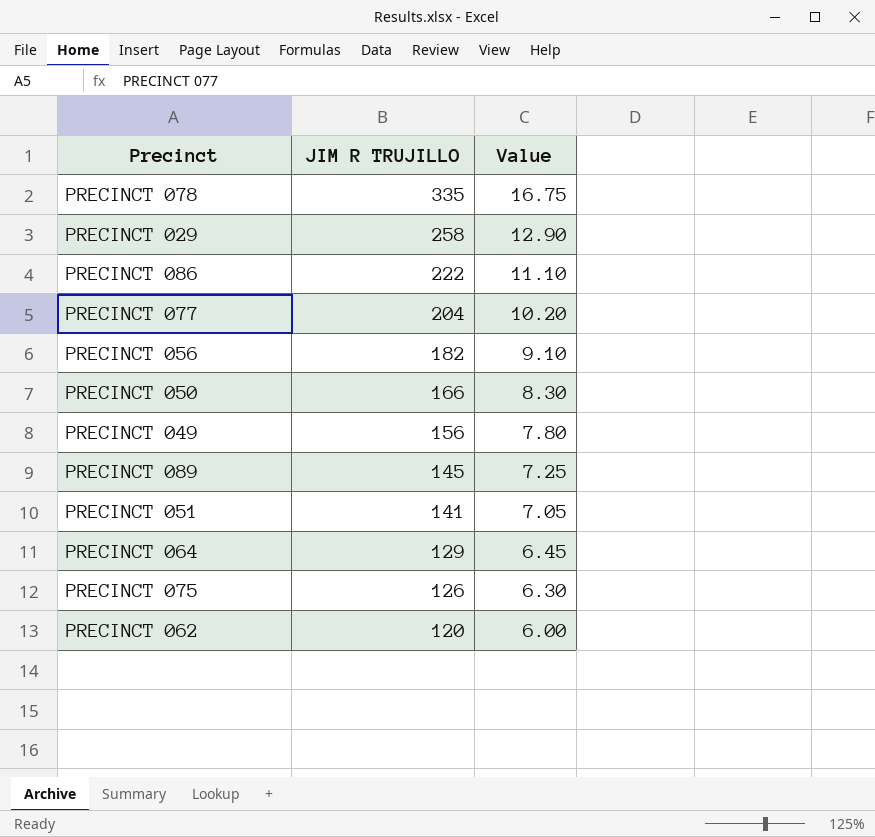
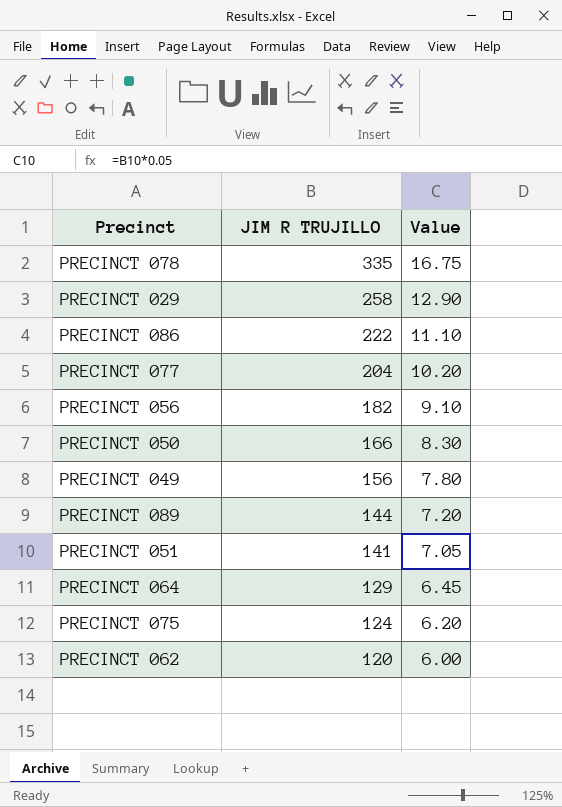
PRECINCT 089 | JIM R TRUJILLO: 145 -> 144
PRECINCT 089 | Value: 7.25 -> 7.20
PRECINCT 075 | JIM R TRUJILLO: 126 -> 124
PRECINCT 075 | Value: 6.30 -> 6.20

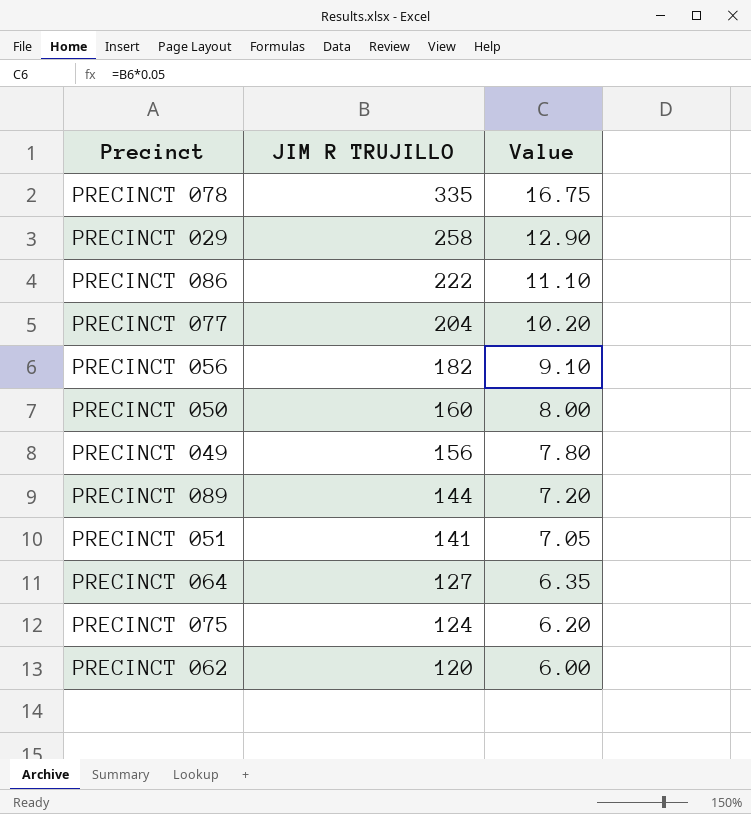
PRECINCT 050 | JIM R TRUJILLO: 166 -> 160
PRECINCT 050 | Value: 8.30 -> 8.00
PRECINCT 064 | JIM R TRUJILLO: 129 -> 127
PRECINCT 064 | Value: 6.45 -> 6.35

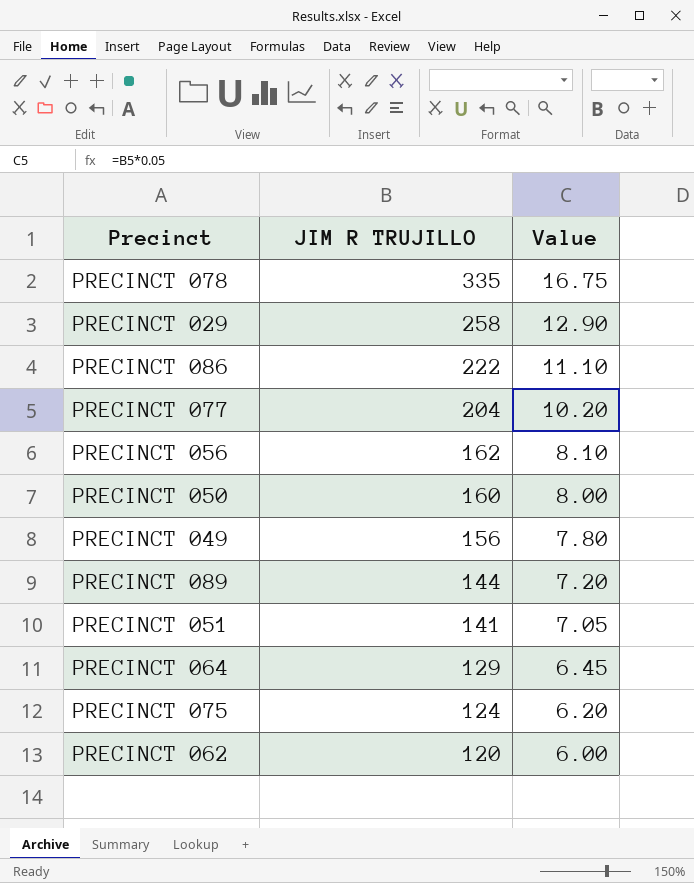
PRECINCT 056 | JIM R TRUJILLO: 182 -> 162
PRECINCT 056 | Value: 9.10 -> 8.10
PRECINCT 064 | JIM R TRUJILLO: 127 -> 129
PRECINCT 064 | Value: 6.35 -> 6.45

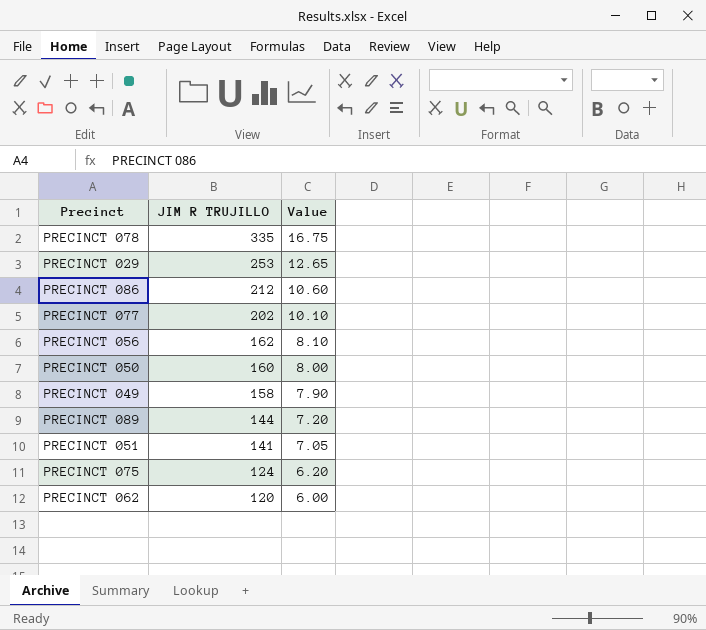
row PRECINCT 064: 129 | 6.45 -> none
PRECINCT 029 | JIM R TRUJILLO: 258 -> 253
PRECINCT 029 | Value: 12.90 -> 12.65
PRECINCT 086 | JIM R TRUJILLO: 222 -> 212
PRECINCT 086 | Value: 11.10 -> 10.60
PRECINCT 077 | JIM R TRUJILLO: 204 -> 202
PRECINCT 077 | Value: 10.20 -> 10.10
PRECINCT 049 | JIM R TRUJILLO: 156 -> 158
PRECINCT 049 | Value: 7.80 -> 7.90

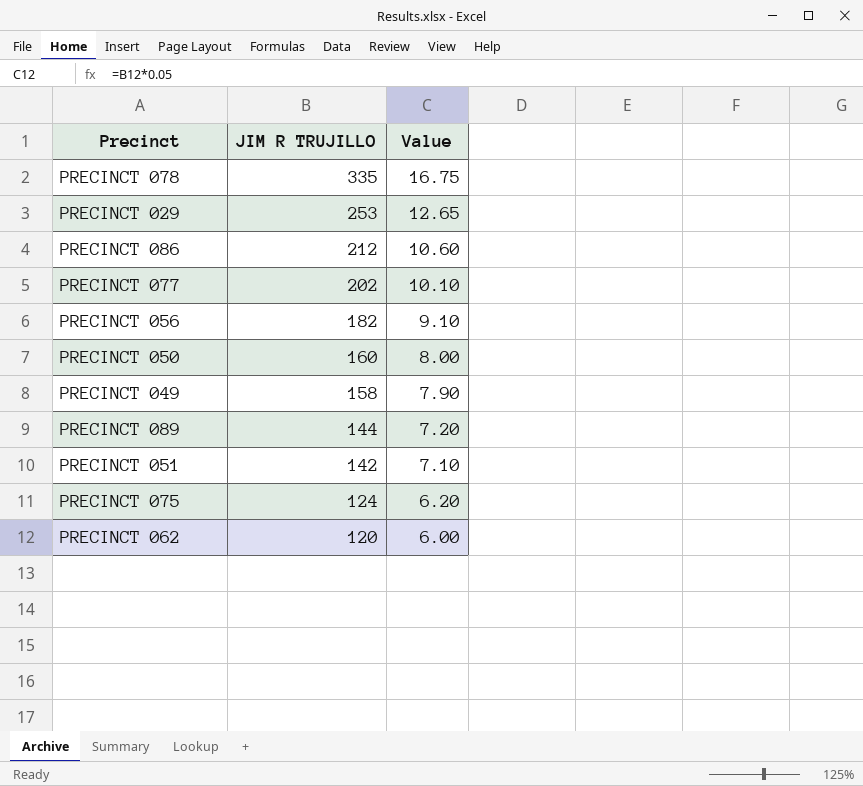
PRECINCT 056 | JIM R TRUJILLO: 162 -> 182
PRECINCT 056 | Value: 8.10 -> 9.10
PRECINCT 051 | JIM R TRUJILLO: 141 -> 142
PRECINCT 051 | Value: 7.05 -> 7.10

